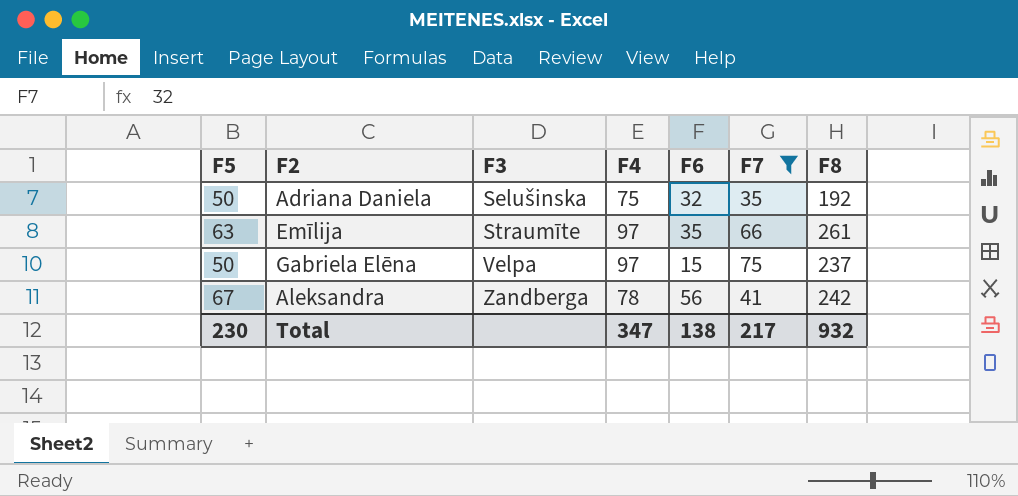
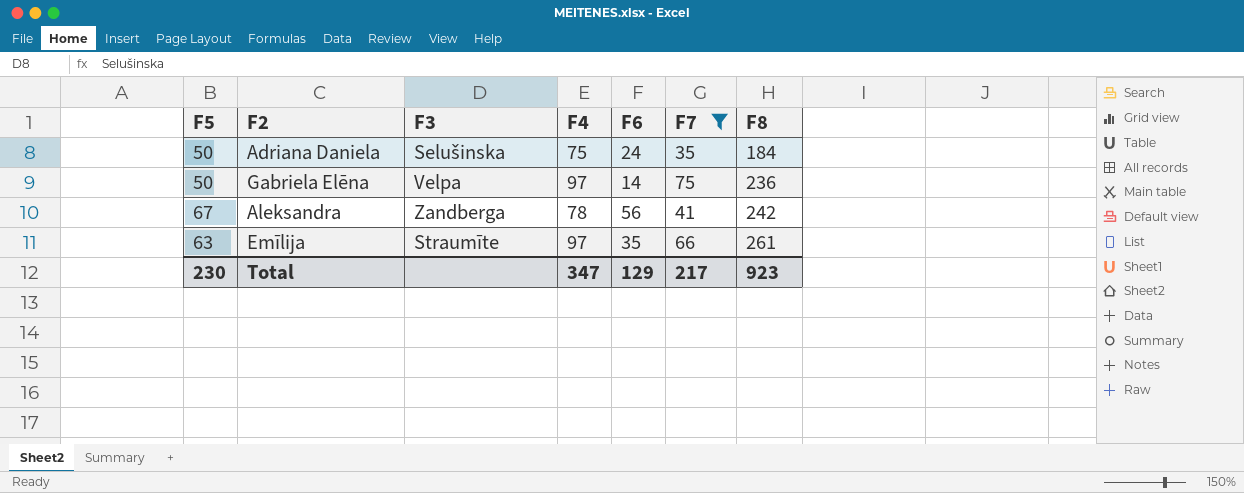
row order: F3 ascending -> F8 ascending
Adriana Daniela | F6: 32 -> 24
Adriana Daniela | F8: 192 -> 184
Gabriela Elēna | F6: 15 -> 14
Gabriela Elēna | F8: 237 -> 236
Total | F6: 138 -> 129
Total | F8: 932 -> 923

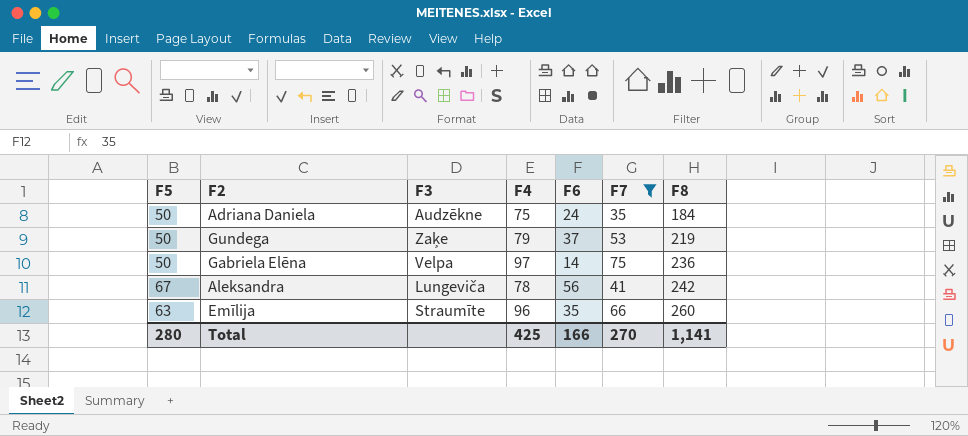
Adriana Daniela | F3: Selušinska -> Audzēkne
row Gundega: none -> 50 | Zaķe | 79 | 37 | 53 | 219
Aleksandra | F3: Zandberga -> Lungeviča
Emīlija | F4: 97 -> 96
Emīlija | F8: 261 -> 260
Total | F5: 230 -> 280
Total | F4: 347 -> 425
Total | F6: 129 -> 166
Total | F7: 217 -> 270
Total | F8: 923 -> 1,141

